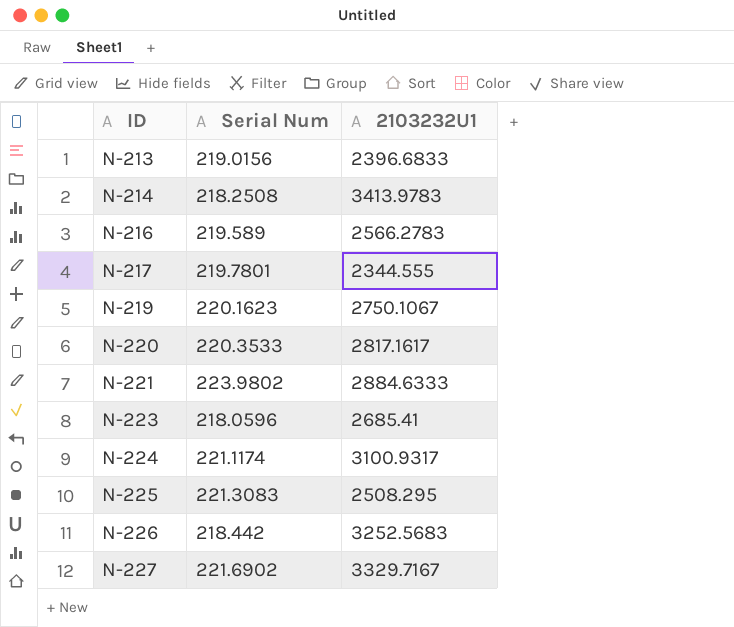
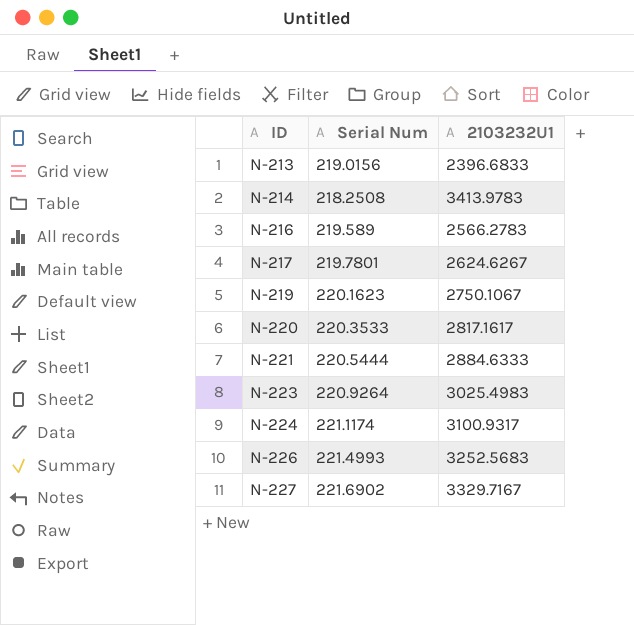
row N-225: 221.3083 | 2508.295 -> none
N-217 | 2103232U1: 2344.555 -> 2624.6267
N-221 | Serial Num: 223.9802 -> 220.5444
N-223 | Serial Num: 218.0596 -> 220.9264
N-223 | 2103232U1: 2685.41 -> 3025.4983
N-226 | Serial Num: 218.442 -> 221.4993

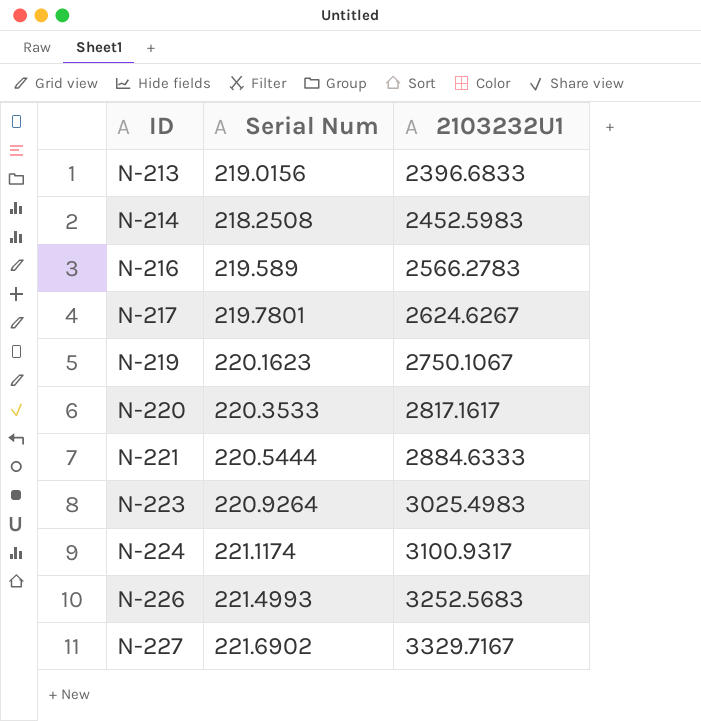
N-214 | 2103232U1: 3413.9783 -> 2452.5983

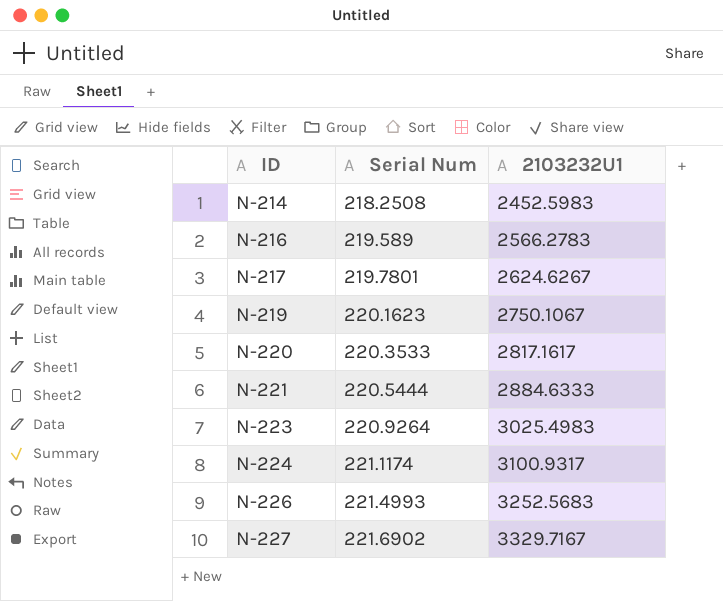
row N-213: 219.0156 | 2396.6833 -> none

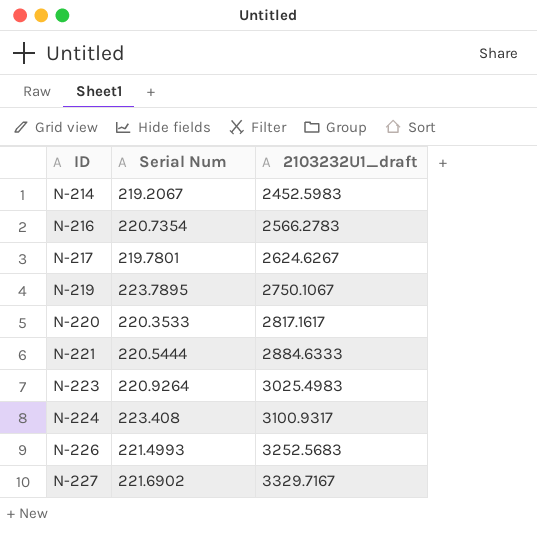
column name: 2103232U1 -> 2103232U1_draft
N-214 | Serial Num: 218.2508 -> 219.2067
N-216 | Serial Num: 219.589 -> 220.7354
N-219 | Serial Num: 220.1623 -> 223.7895
N-224 | Serial Num: 221.1174 -> 223.408

